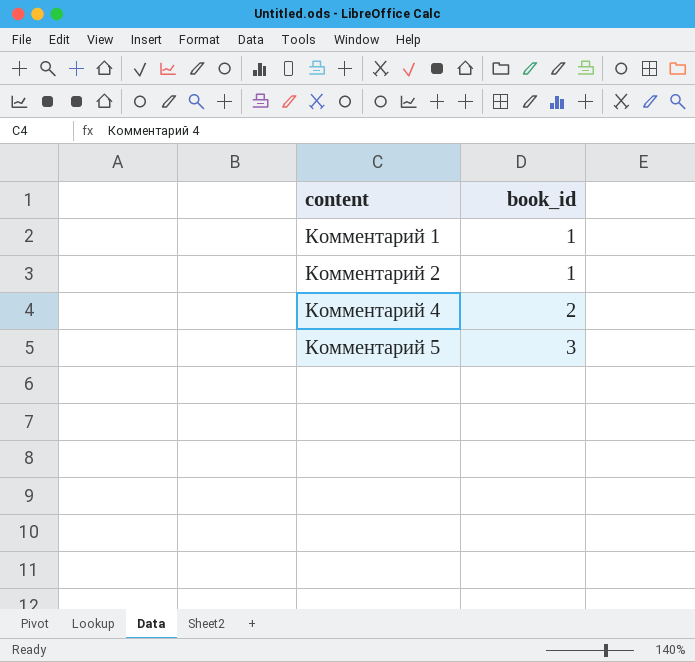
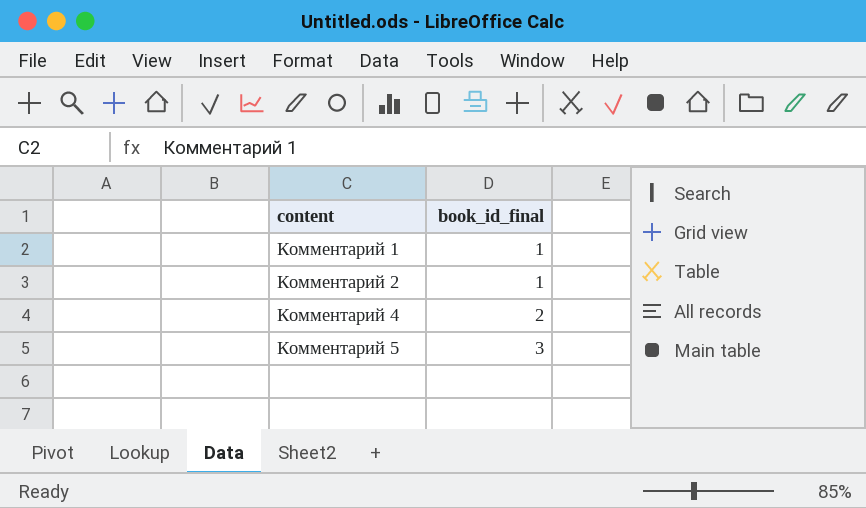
column name: book_id -> book_id_final

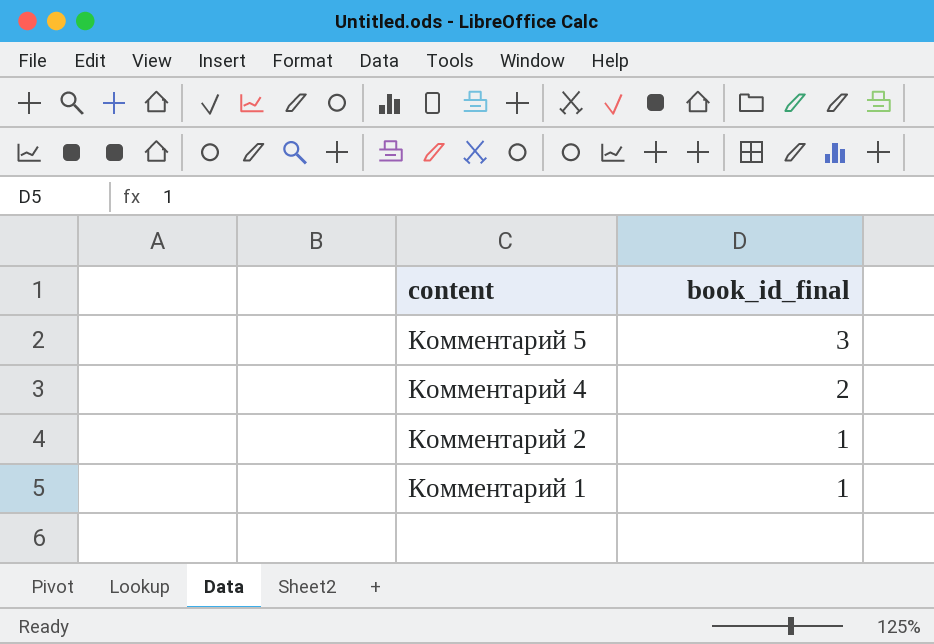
row order: content ascending -> content descending

